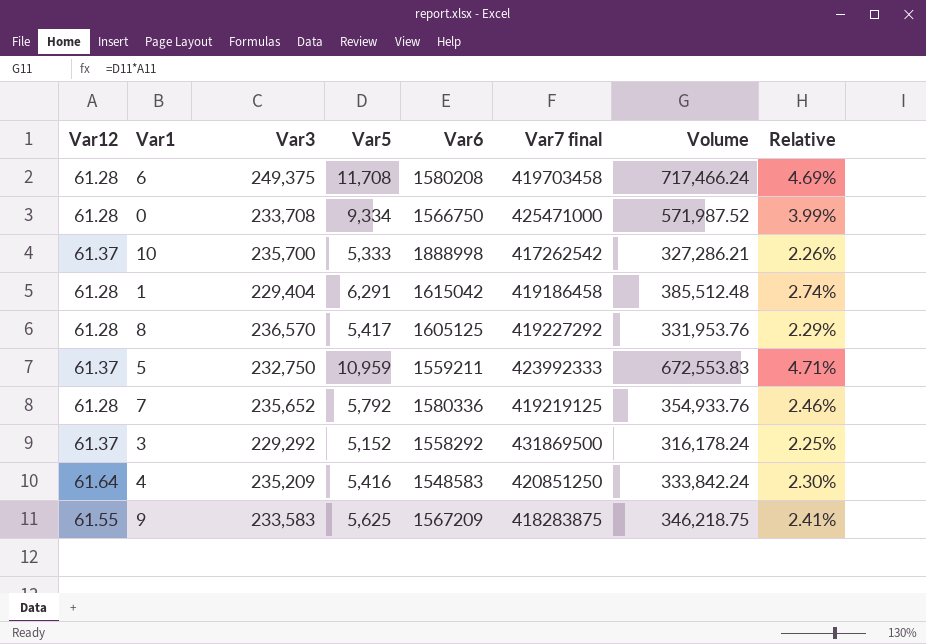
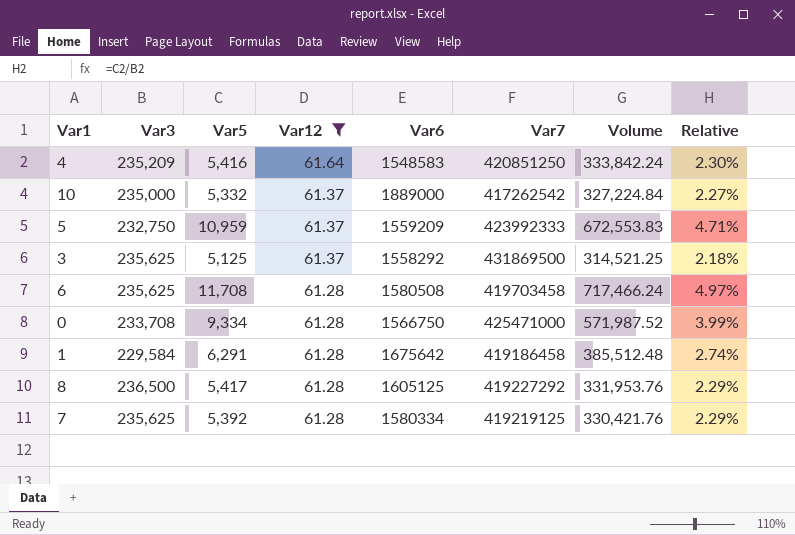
filter: none -> Var12 != 61.55
row order: none -> Var12 descending
column Var12 | position: 1 -> 4
column name: Var7 final -> Var7
10 | Var3: 235,700 -> 235,000
10 | Var5: 5,333 -> 5,332
10 | Var6: 1888998 -> 1889000
10 | Volume: 327,286.21 -> 327,224.84
10 | Relative: 2.26% -> 2.27%
5 | Var6: 1559211 -> 1559209
3 | Var3: 229,292 -> 235,625
3 | Var5: 5,152 -> 5,125
3 | Volume: 316,178.24 -> 314,521.25
3 | Relative: 2.25% -> 2.18%
6 | Var3: 249,375 -> 235,625
6 | Var6: 1580208 -> 1580508
6 | Relative: 4.69% -> 4.97%
1 | Var3: 229,404 -> 229,584
1 | Var6: 1615042 -> 1675642
8 | Var3: 236,570 -> 236,500
7 | Var3: 235,652 -> 235,625
7 | Var5: 5,792 -> 5,392
7 | Var6: 1580336 -> 1580334
7 | Volume: 354,933.76 -> 330,421.76
7 | Relative: 2.46% -> 2.29%

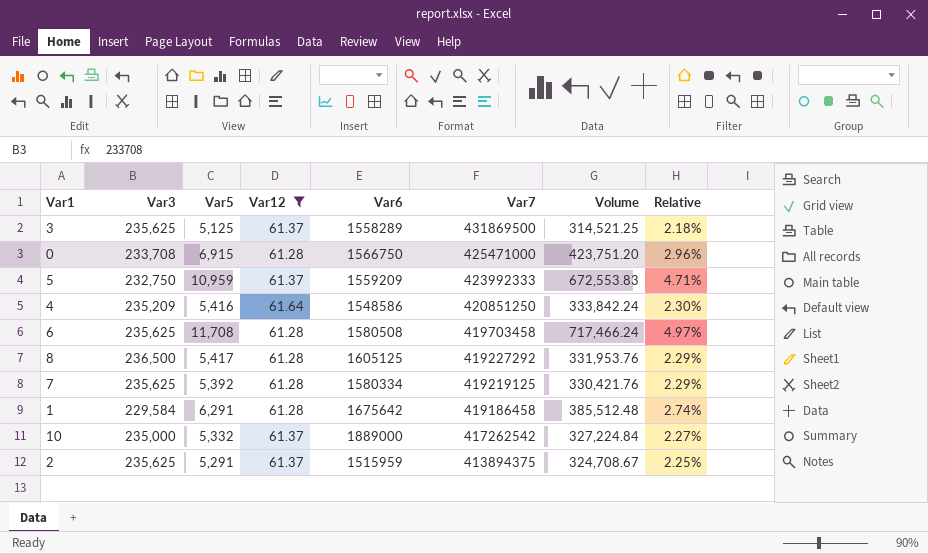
row order: Var12 descending -> Var7 descending
3 | Var6: 1558292 -> 1558289
0 | Var5: 9,334 -> 6,915
0 | Volume: 571,987.52 -> 423,751.20
0 | Relative: 3.99% -> 2.96%
4 | Var6: 1548583 -> 1548586
row 2: none -> 235,625 | 5,291 | 61.37 | 1515959 | 413894375 | 324,708.67 | 2.25%

